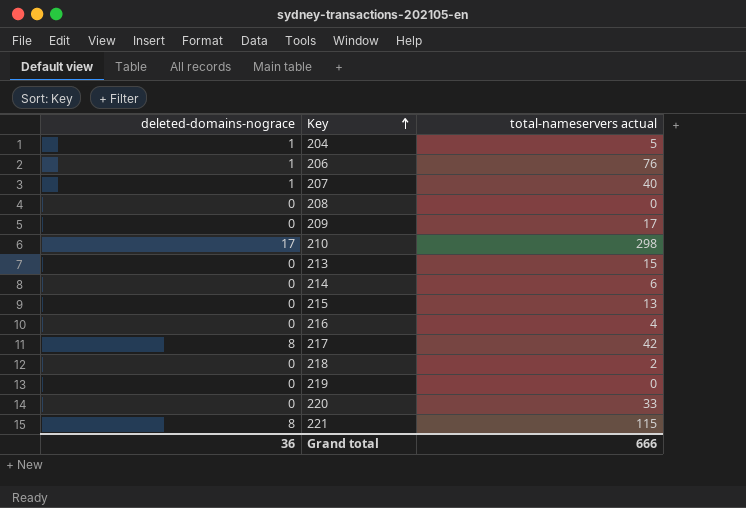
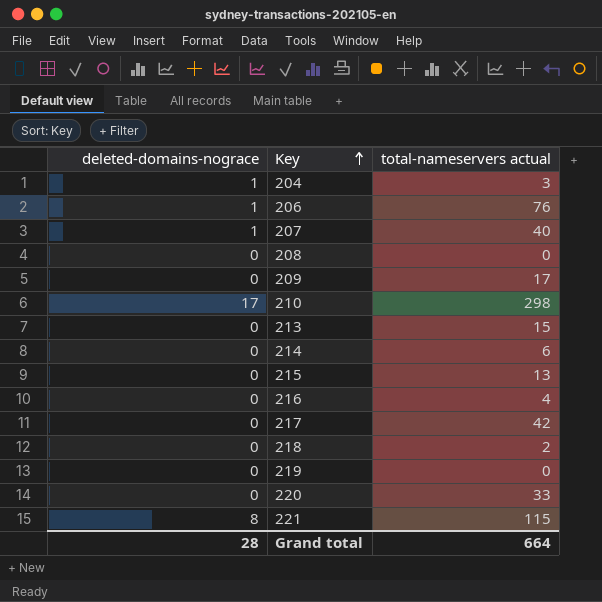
204 | total-nameservers actual: 5 -> 3
217 | deleted-domains-nograce: 8 -> 0
Grand total | deleted-domains-nograce: 36 -> 28
Grand total | total-nameservers actual: 666 -> 664

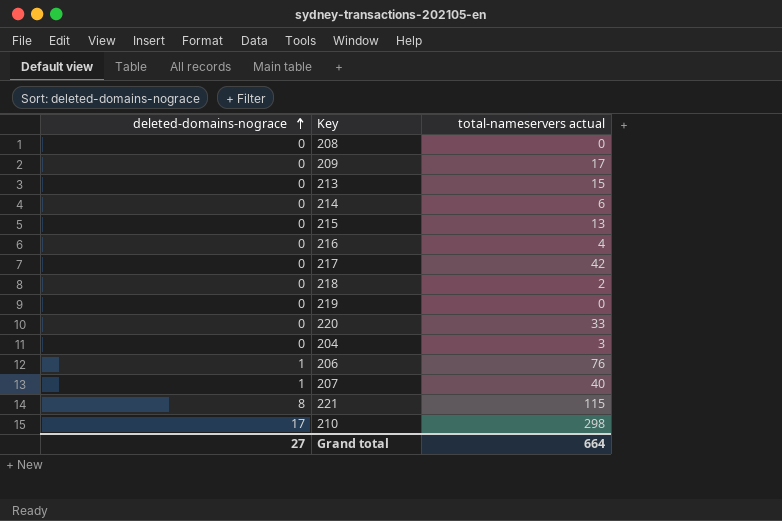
row order: Key ascending -> deleted-domains-nograce ascending
204 | deleted-domains-nograce: 1 -> 0
Grand total | deleted-domains-nograce: 28 -> 27

